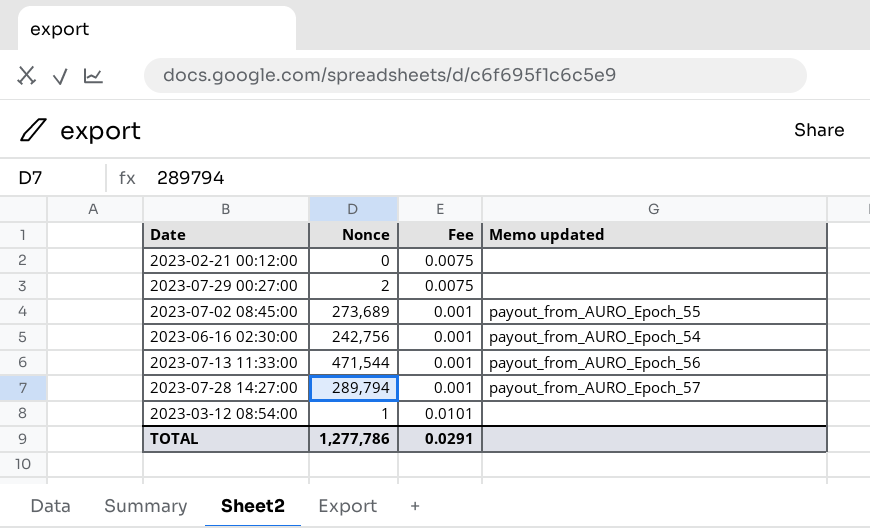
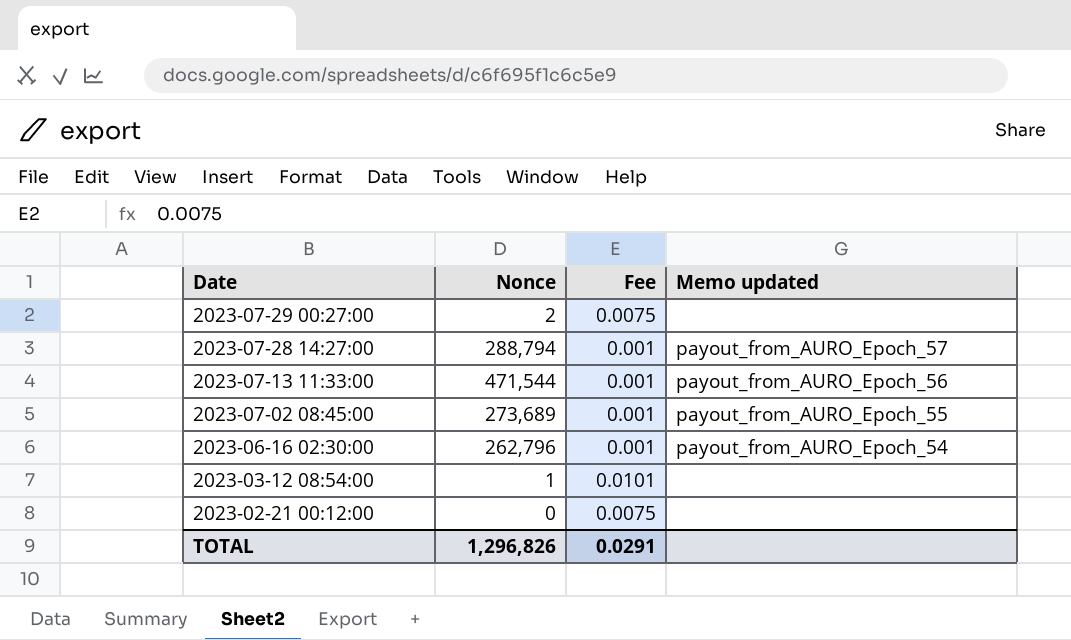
row order: none -> Date descending
2023-07-28 14:27:00 | Nonce: 289,794 -> 288,794
2023-06-16 02:30:00 | Nonce: 242,756 -> 262,796
TOTAL | Nonce: 1,277,786 -> 1,296,826

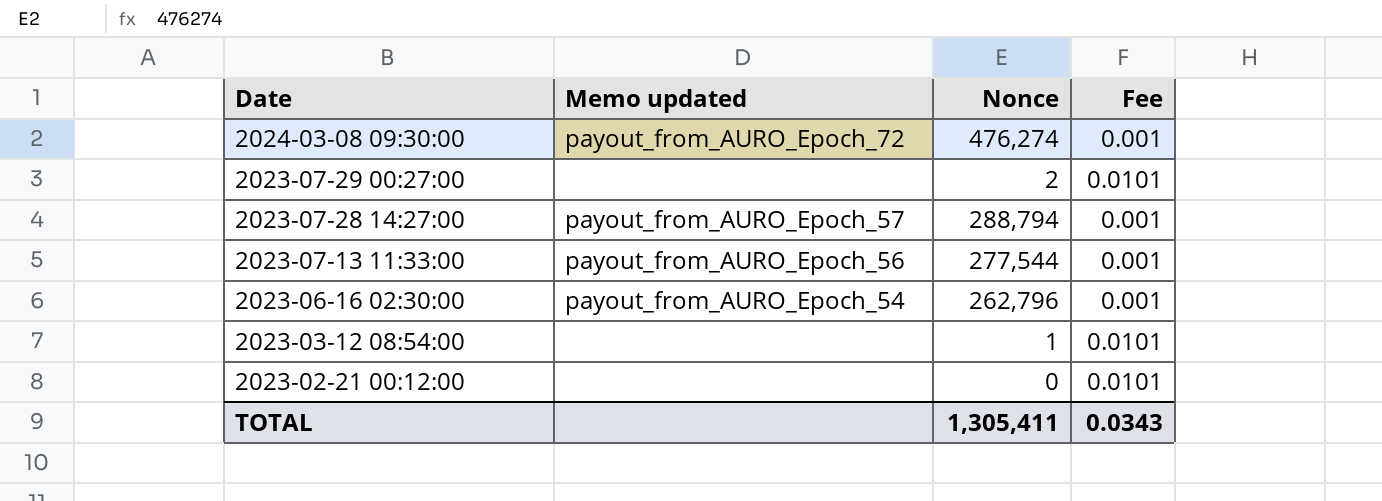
column Memo updated | position: 4 -> 2
row 2023-07-02 08:45:00: 273,689 | 0.001 | payout_from_AURO_Epoch_55 -> none
row 2024-03-08 09:30:00: none -> payout_from_AURO_Epoch_72 | 476,274 | 0.001
2023-07-29 00:27:00 | Fee: 0.0075 -> 0.0101
2023-07-13 11:33:00 | Nonce: 471,544 -> 277,544
2023-02-21 00:12:00 | Fee: 0.0075 -> 0.0101
TOTAL | Nonce: 1,296,826 -> 1,305,411
TOTAL | Fee: 0.0291 -> 0.0343

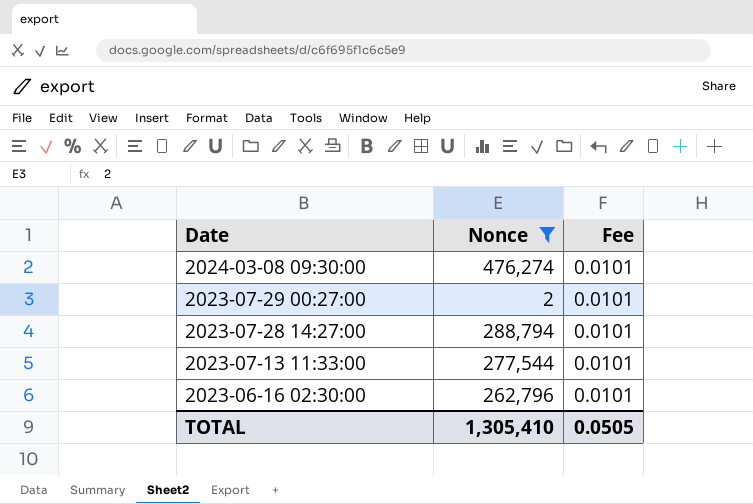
filter: none -> Nonce >= 2
column Memo updated | position: 2 -> none
2024-03-08 09:30:00 | Fee: 0.001 -> 0.0101
2023-07-28 14:27:00 | Fee: 0.001 -> 0.0101
2023-07-13 11:33:00 | Fee: 0.001 -> 0.0101
2023-06-16 02:30:00 | Fee: 0.001 -> 0.0101
TOTAL | Nonce: 1,305,411 -> 1,305,410
TOTAL | Fee: 0.0343 -> 0.0505

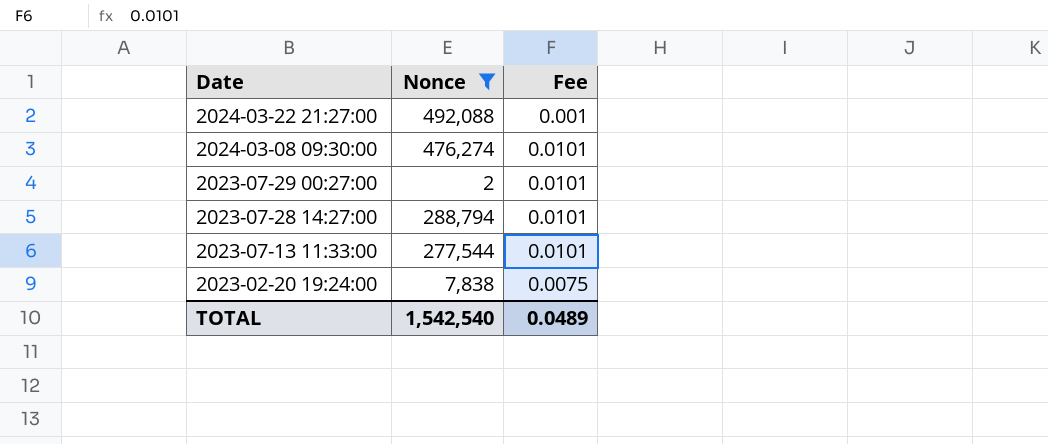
row 2023-06-16 02:30:00: 262,796 | 0.0101 -> none
row 2024-03-22 21:27:00: none -> 492,088 | 0.001
row 2023-02-20 19:24:00: none -> 7,838 | 0.0075
TOTAL | Nonce: 1,305,410 -> 1,542,540
TOTAL | Fee: 0.0505 -> 0.0489

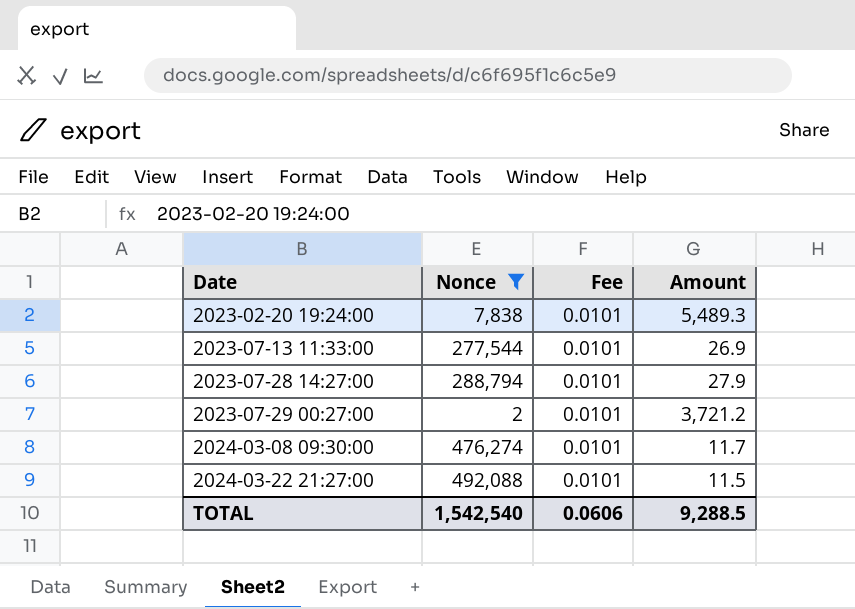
row order: Date descending -> Date ascending
column Amount | position: none -> 4
2023-02-20 19:24:00 | Fee: 0.0075 -> 0.0101
2024-03-22 21:27:00 | Fee: 0.001 -> 0.0101
TOTAL | Fee: 0.0489 -> 0.0606

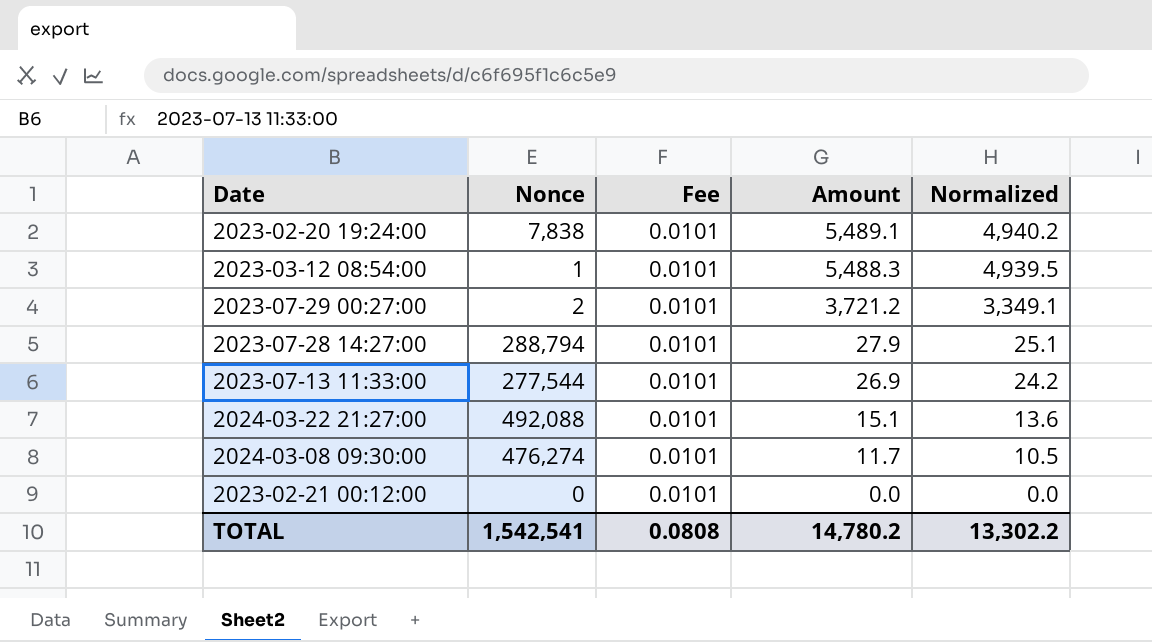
filter: Nonce >= 2 -> none
row order: Date ascending -> Amount descending
column Normalized | formula: none -> [Amount] * 0.9
2023-02-20 19:24:00 | Amount: 5,489.3 -> 5,489.1
2024-03-22 21:27:00 | Amount: 11.5 -> 15.1
TOTAL | Nonce: 1,542,540 -> 1,542,541
TOTAL | Fee: 0.0606 -> 0.0808
TOTAL | Amount: 9,288.5 -> 14,780.2

